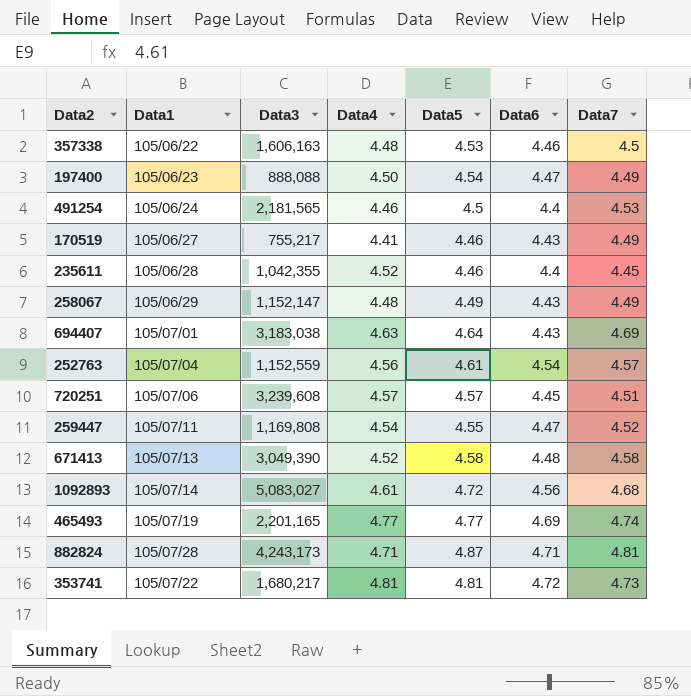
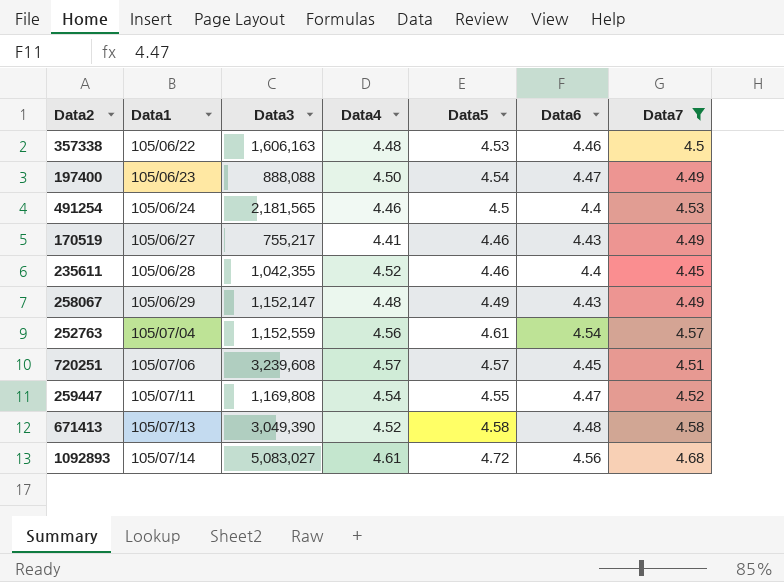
filter: none -> Data7 <= 4.68

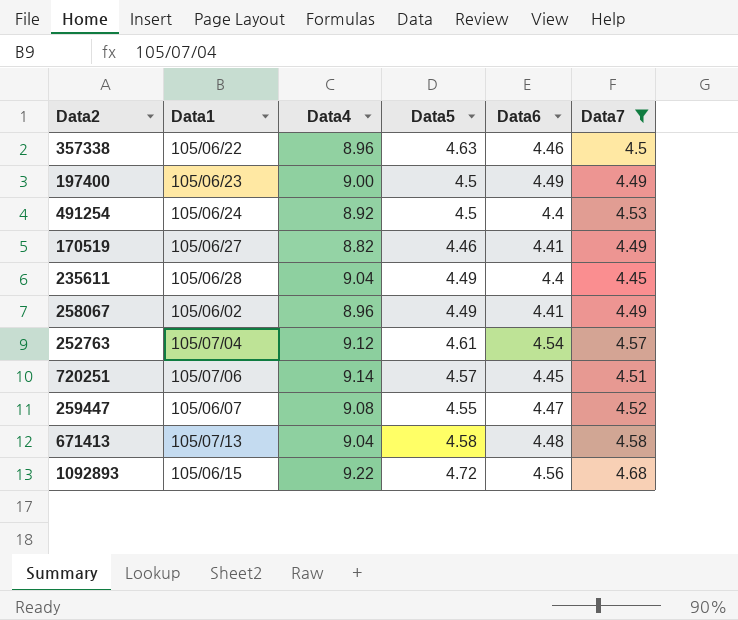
column Data3 | position: 3 -> none
357338 | Data4: 4.48 -> 8.96
357338 | Data5: 4.53 -> 4.63
197400 | Data4: 4.50 -> 9.00
197400 | Data5: 4.54 -> 4.5
197400 | Data6: 4.47 -> 4.49
491254 | Data4: 4.46 -> 8.92
170519 | Data4: 4.41 -> 8.82
170519 | Data6: 4.43 -> 4.41
235611 | Data4: 4.52 -> 9.04
235611 | Data5: 4.46 -> 4.49
258067 | Data1: 105/06/29 -> 105/06/02
258067 | Data4: 4.48 -> 8.96
258067 | Data6: 4.43 -> 4.41
252763 | Data4: 4.56 -> 9.12
720251 | Data4: 4.57 -> 9.14
259447 | Data1: 105/07/11 -> 105/06/07
259447 | Data4: 4.54 -> 9.08
671413 | Data4: 4.52 -> 9.04
1092893 | Data1: 105/07/14 -> 105/06/15
1092893 | Data4: 4.61 -> 9.22

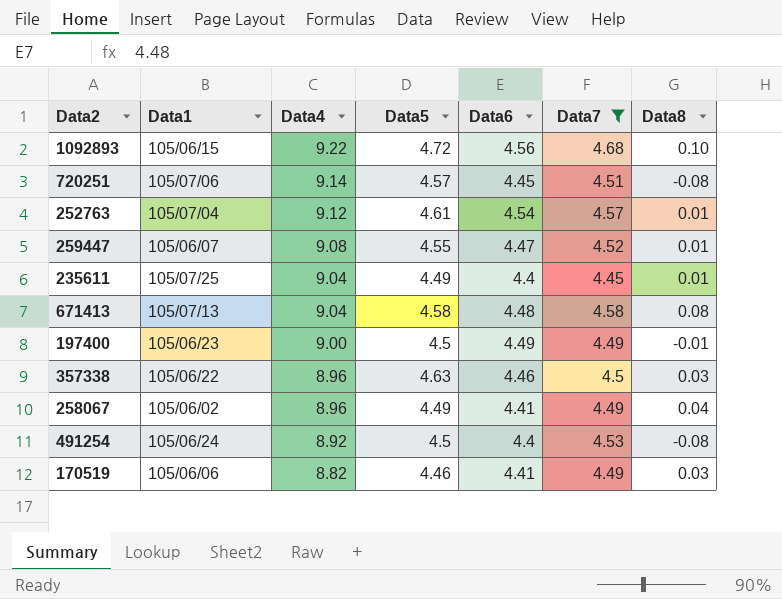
row order: none -> Data4 descending
column Data8 | position: none -> 7
235611 | Data1: 105/06/28 -> 105/07/25
170519 | Data1: 105/06/27 -> 105/06/06

